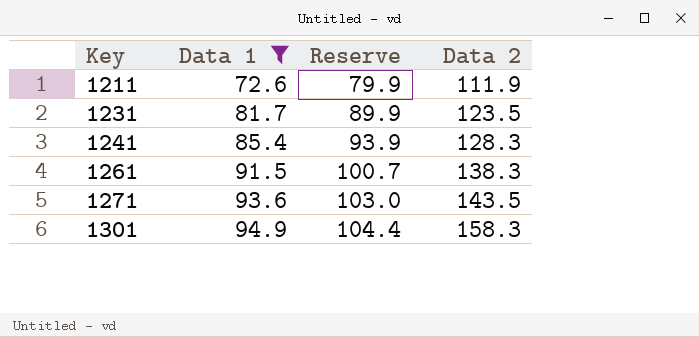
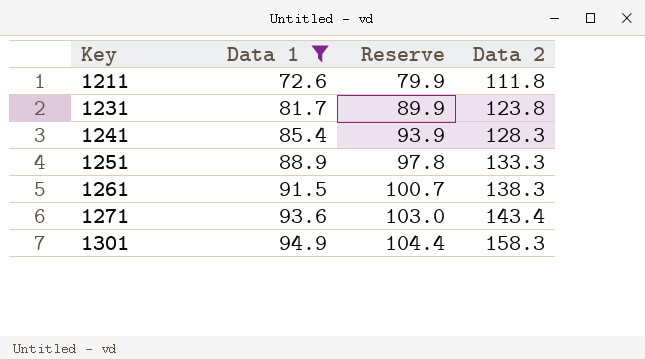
1211 | Data 2: 111.9 -> 111.8
1231 | Data 2: 123.5 -> 123.8
row 1251: none -> 88.9 | 97.8 | 133.3
1271 | Data 2: 143.5 -> 143.4

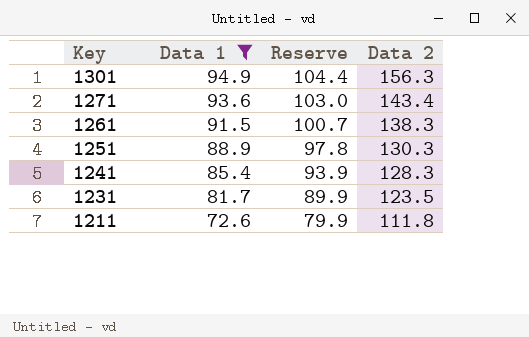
row order: Key ascending -> Key descending
1301 | Data 2: 158.3 -> 156.3
1251 | Data 2: 133.3 -> 130.3
1231 | Data 2: 123.8 -> 123.5

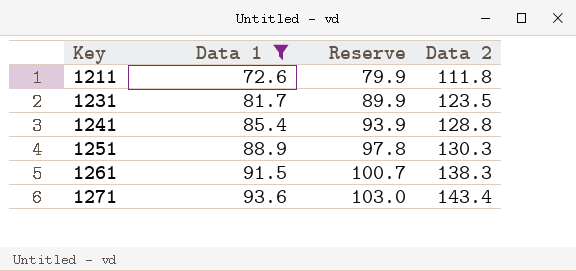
row order: Key descending -> Key ascending
row 1301: 94.9 | 104.4 | 156.3 -> none
1241 | Data 2: 128.3 -> 128.8

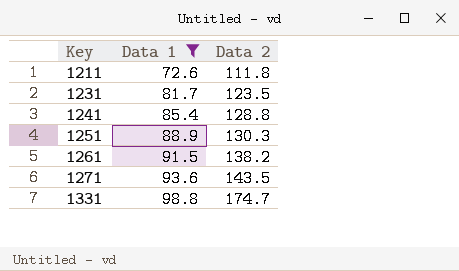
column Reserve | formula: [Data 1] * 1.1 -> none
1261 | Data 2: 138.3 -> 138.2
1271 | Data 2: 143.4 -> 143.5
row 1331: none -> 98.8 | 174.7

